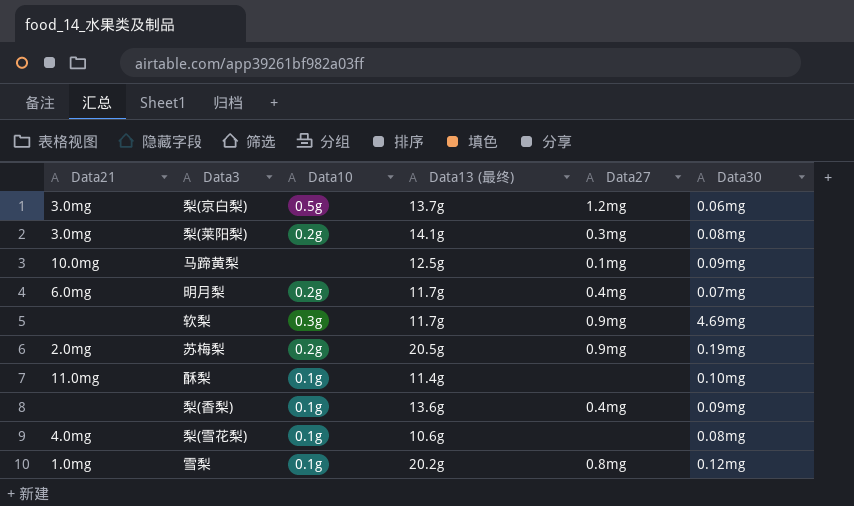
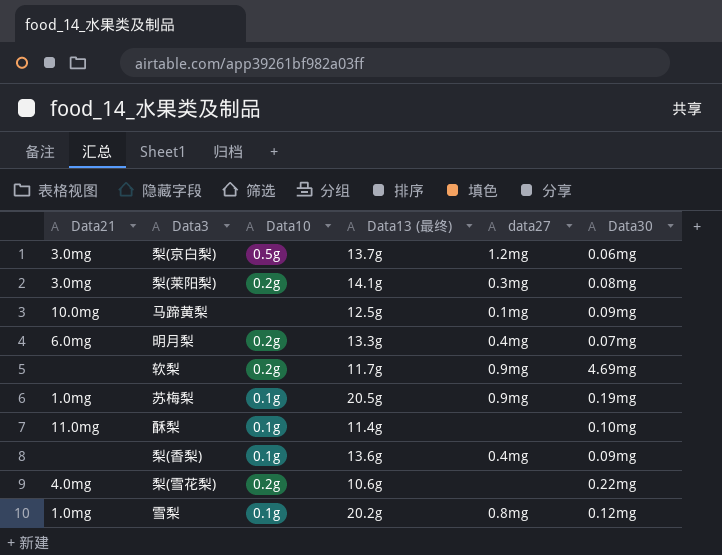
column name: Data27 -> data27
明月梨 | Data13 (最终): 11.7g -> 13.3g
软梨 | Data10: 0.3g -> 0.2g
苏梅梨 | Data21: 2.0mg -> 1.0mg
苏梅梨 | Data10: 0.2g -> 0.1g
梨(雪花梨) | Data10: 0.1g -> 0.2g
梨(雪花梨) | Data30: 0.08mg -> 0.22mg

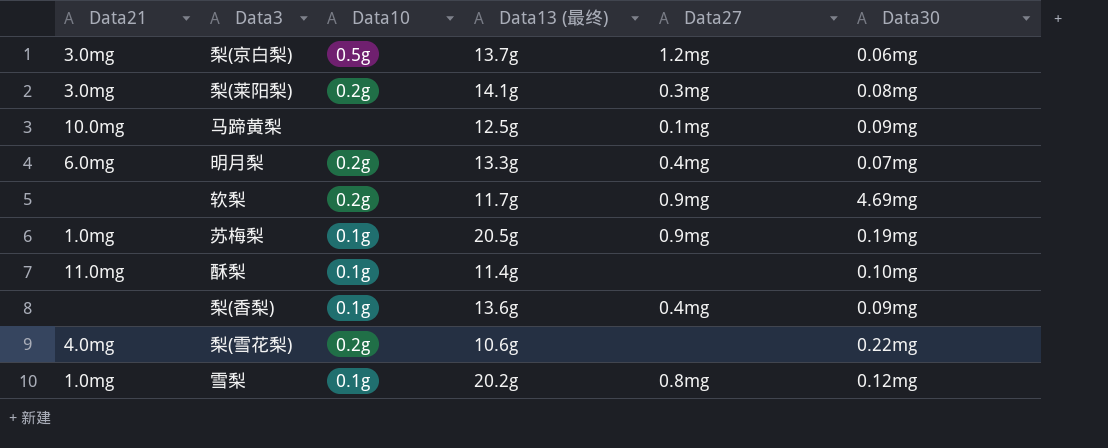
column name: data27 -> Data27

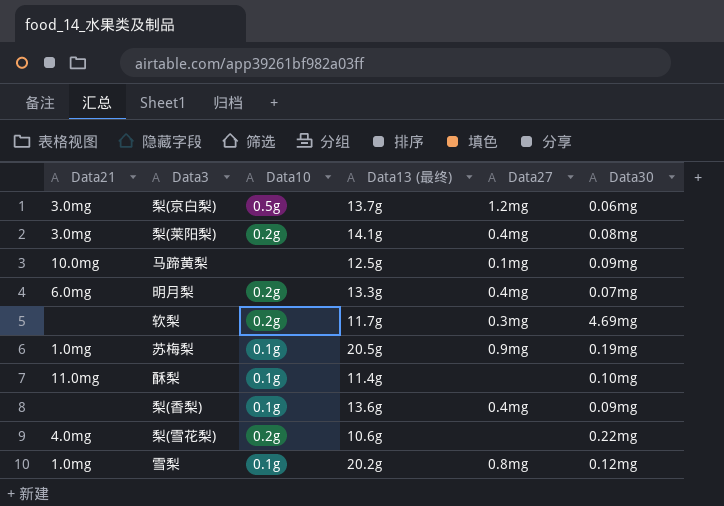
梨(莱阳梨) | Data27: 0.3mg -> 0.4mg
软梨 | Data27: 0.9mg -> 0.3mg

